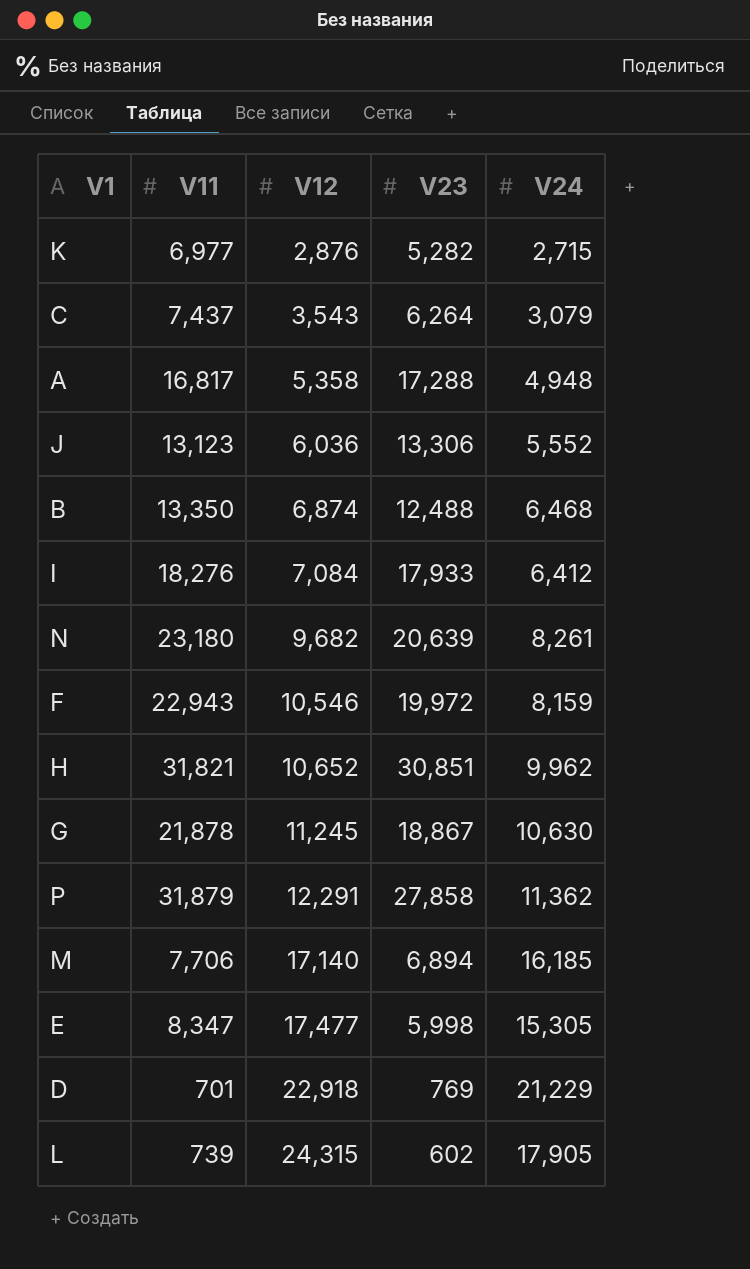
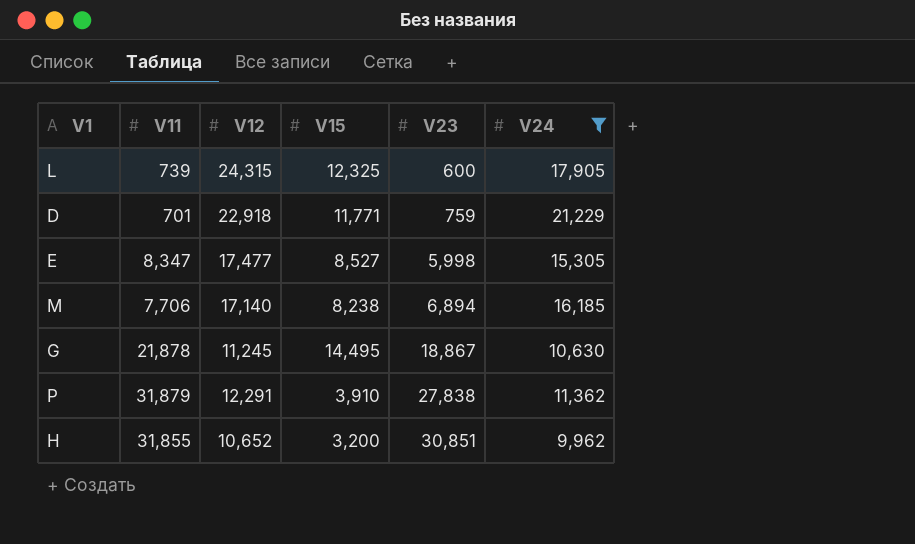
filter: none -> V24 >= 9,962
row order: V12 ascending -> V23 ascending
column V15 | position: none -> 4
L | V23: 602 -> 600
D | V23: 769 -> 759
P | V23: 27,858 -> 27,838
H | V11: 31,821 -> 31,855

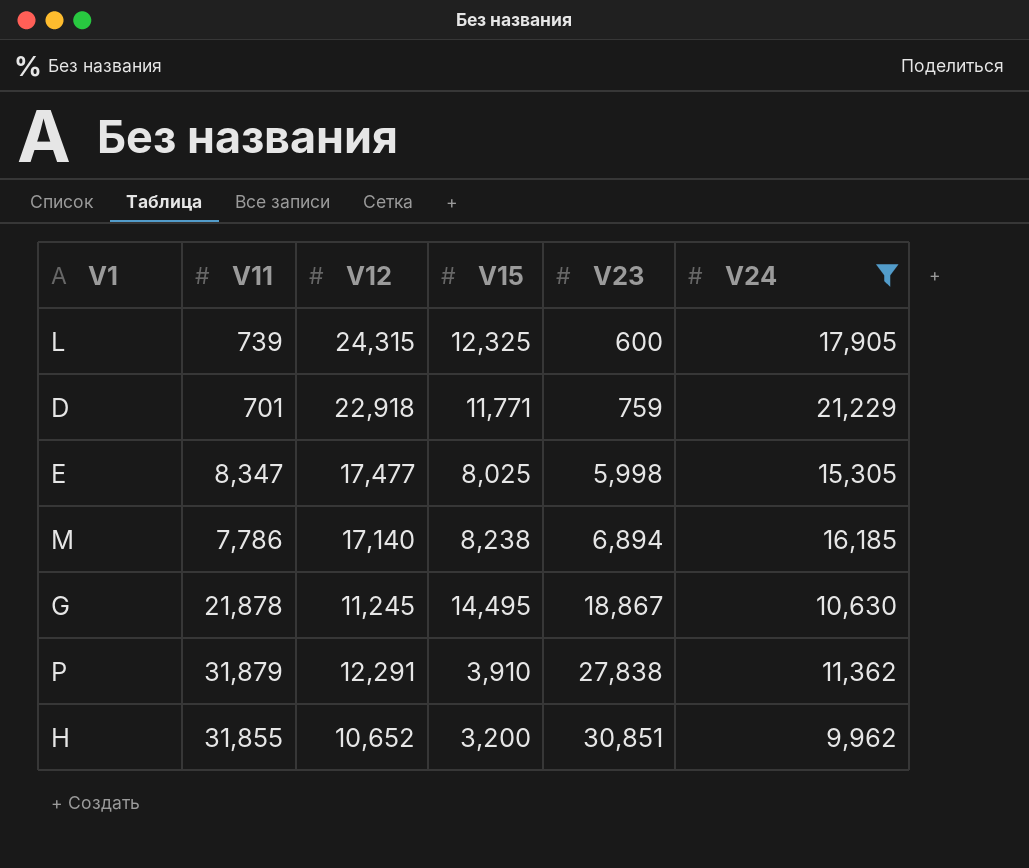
E | V15: 8,527 -> 8,025
M | V11: 7,706 -> 7,786

